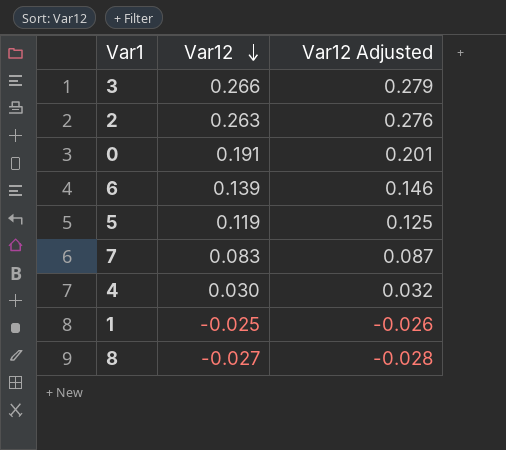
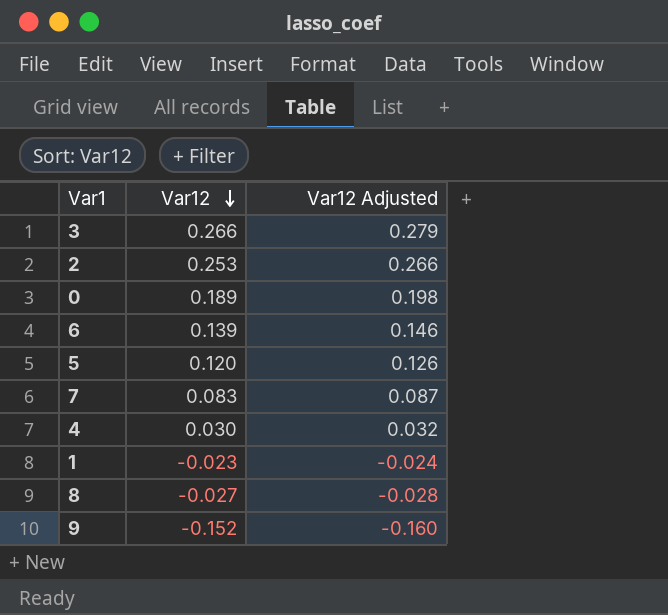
2 | Var12: 0.263 -> 0.253
2 | Var12 Adjusted: 0.276 -> 0.266
0 | Var12: 0.191 -> 0.189
0 | Var12 Adjusted: 0.201 -> 0.198
5 | Var12: 0.119 -> 0.120
5 | Var12 Adjusted: 0.125 -> 0.126
1 | Var12: -0.025 -> -0.023
1 | Var12 Adjusted: -0.026 -> -0.024
row 9: none -> -0.152 | -0.160

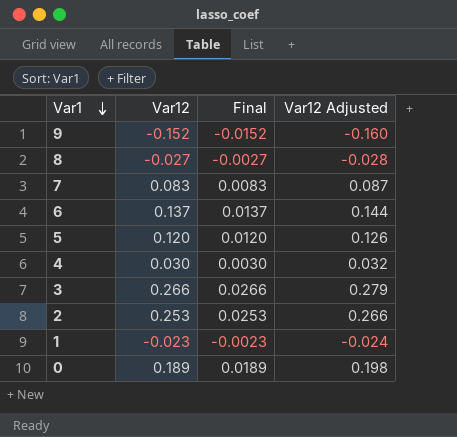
row order: Var12 descending -> Var1 descending
column Final | formula: none -> [Var12] * 0.1
6 | Var12: 0.139 -> 0.137
6 | Var12 Adjusted: 0.146 -> 0.144

